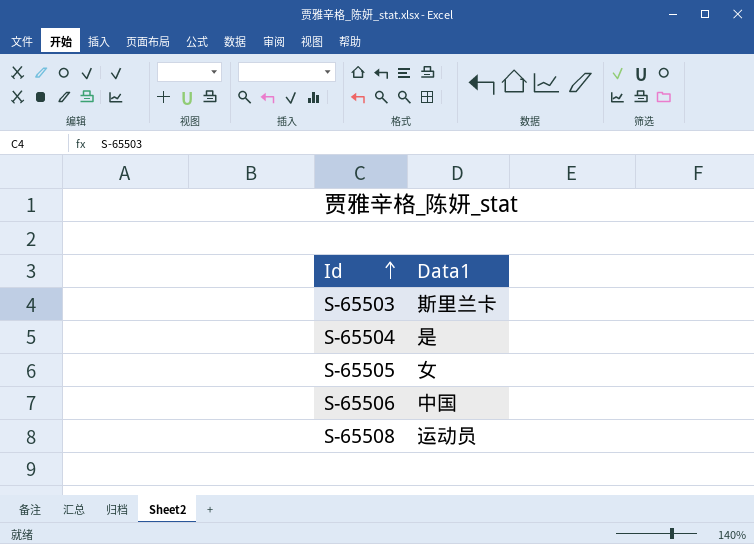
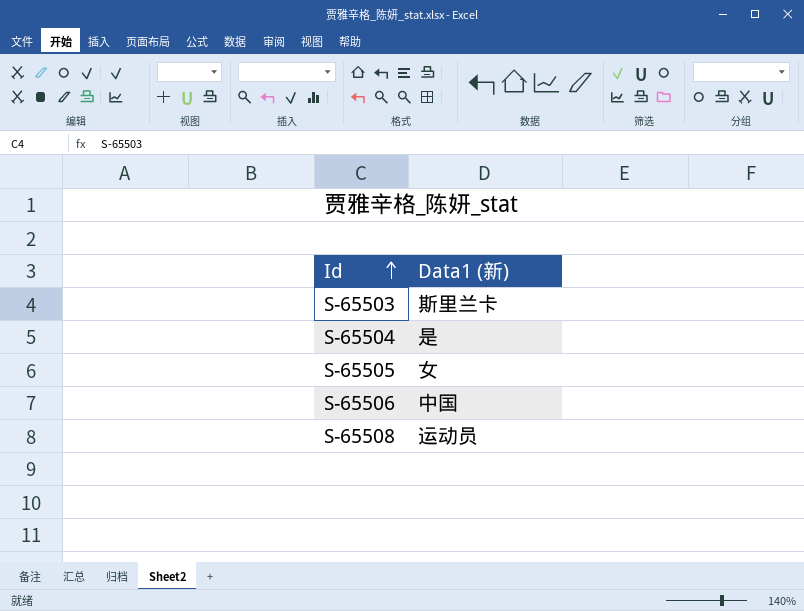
column name: Data1 -> Data1 (新)

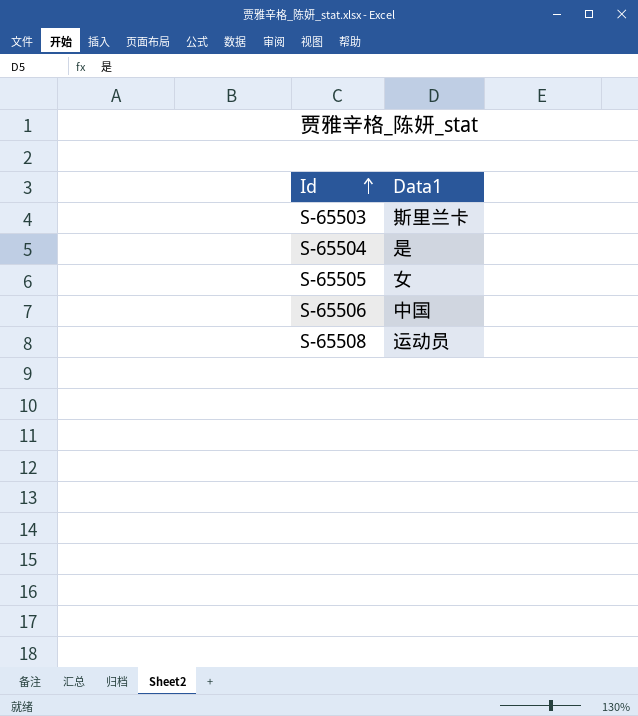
column name: Data1 (新) -> Data1

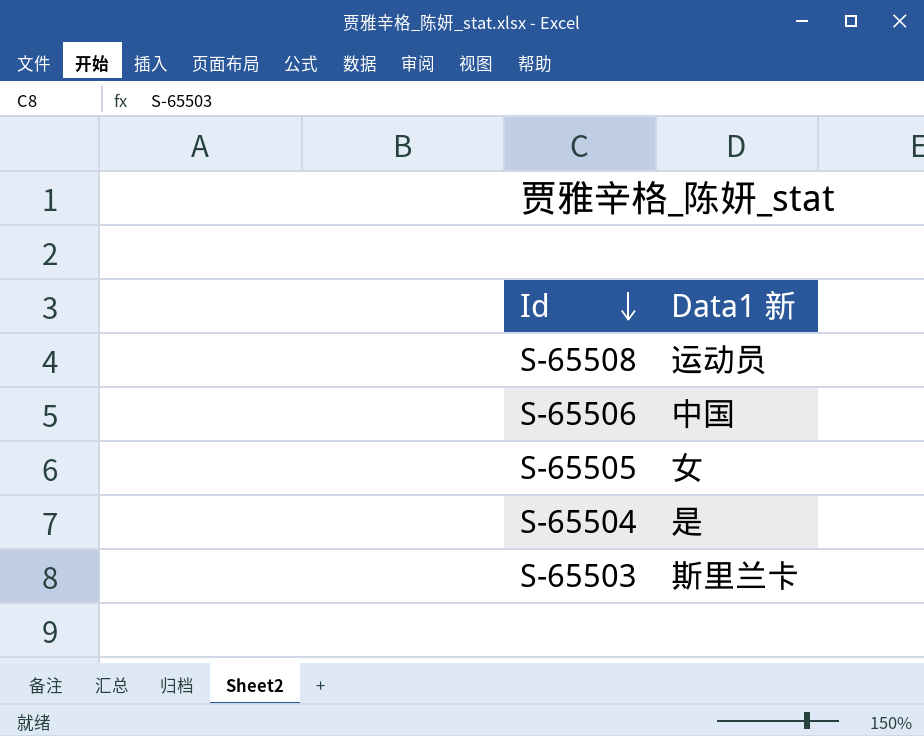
row order: Id ascending -> Id descending
column name: Data1 -> Data1 新

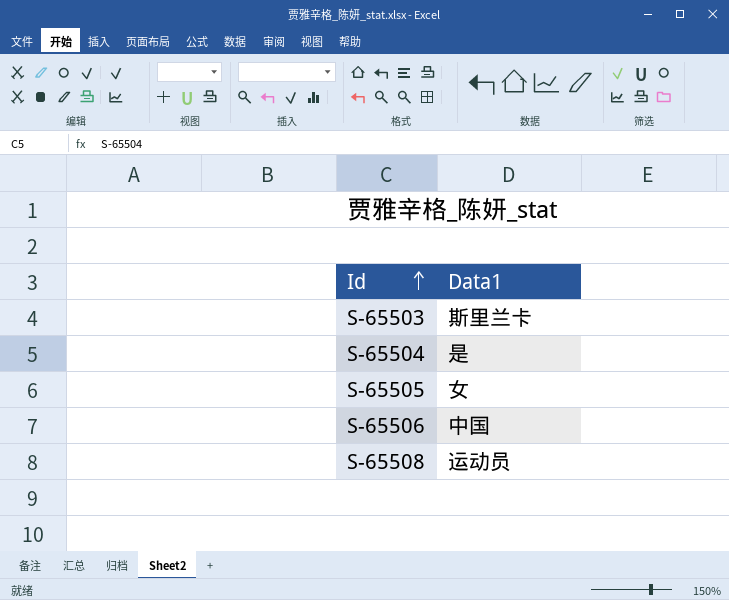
row order: Id descending -> Id ascending
column name: Data1 新 -> Data1

